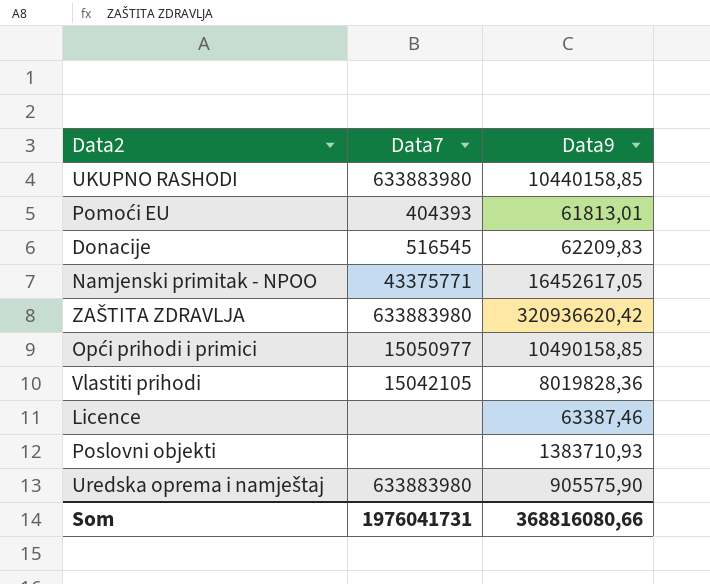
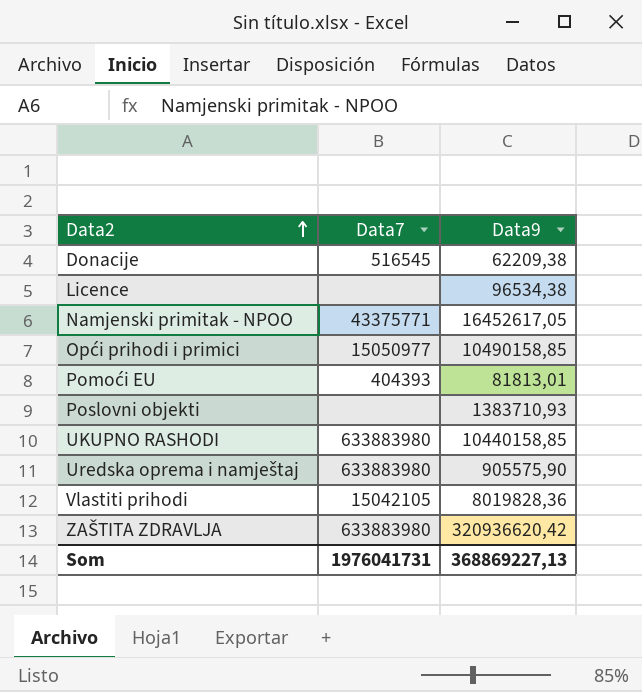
row order: none -> Data2 ascending
Donacije | Data9: 62209,83 -> 62209,38
Licence | Data9: 63387,46 -> 96534,38
Pomoći EU | Data9: 61813,01 -> 81813,01
Som | Data9: 368816080,66 -> 368869227,13

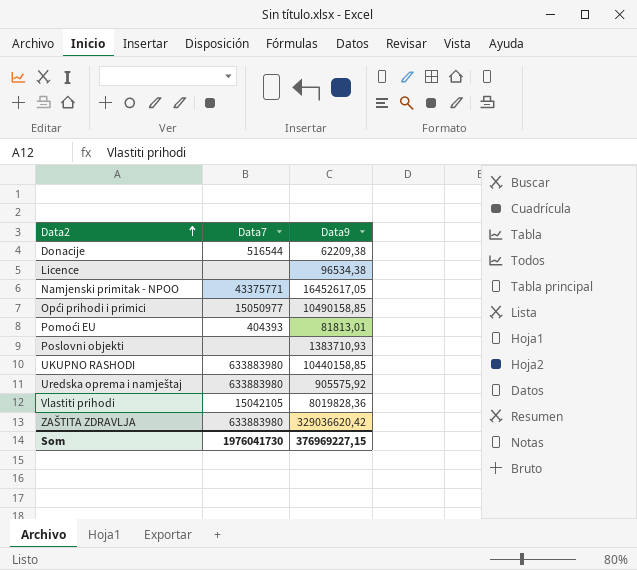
Donacije | Data7: 516545 -> 516544
Uredska oprema i namještaj | Data9: 905575,90 -> 905575,92
ZAŠTITA ZDRAVLJA | Data9: 320936620,42 -> 329036620,42
Som | Data7: 1976041731 -> 1976041730
Som | Data9: 368869227,13 -> 376969227,15

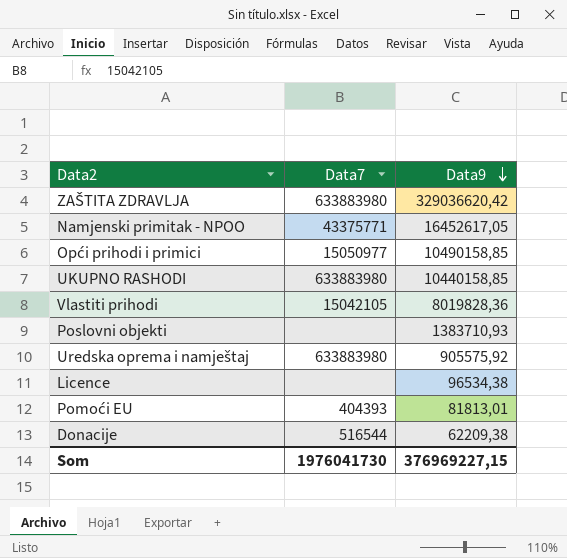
row order: Data2 ascending -> Data9 descending

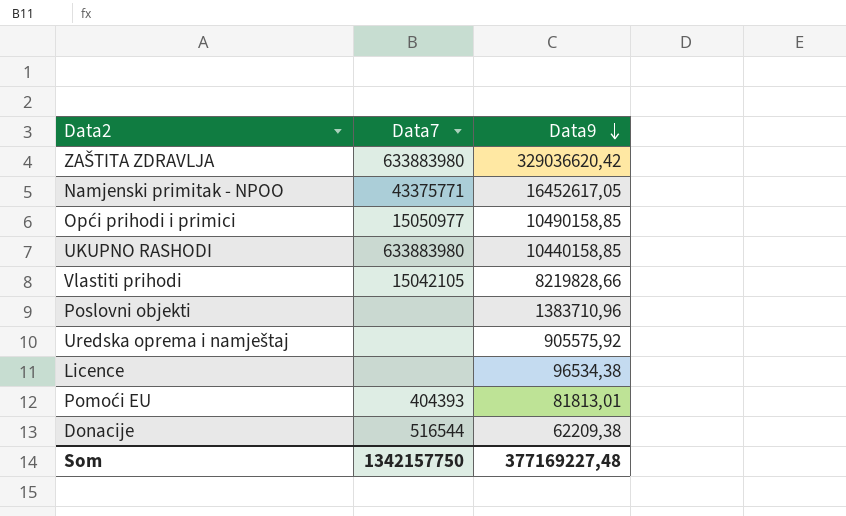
Vlastiti prihodi | Data9: 8019828,36 -> 8219828,66
Poslovni objekti | Data9: 1383710,93 -> 1383710,96
Uredska oprema i namještaj | Data7: 633883980 -> none
Som | Data7: 1976041730 -> 1342157750
Som | Data9: 376969227,15 -> 377169227,48

